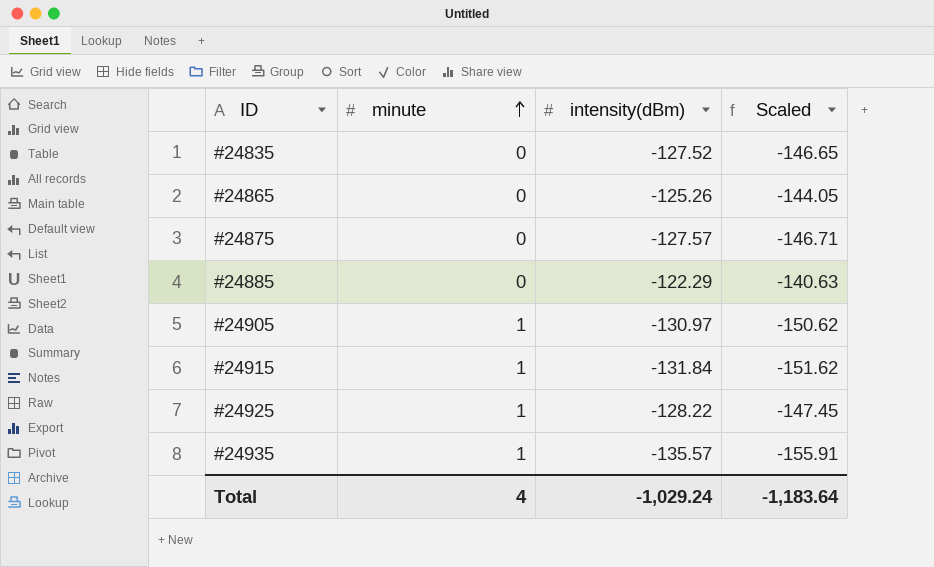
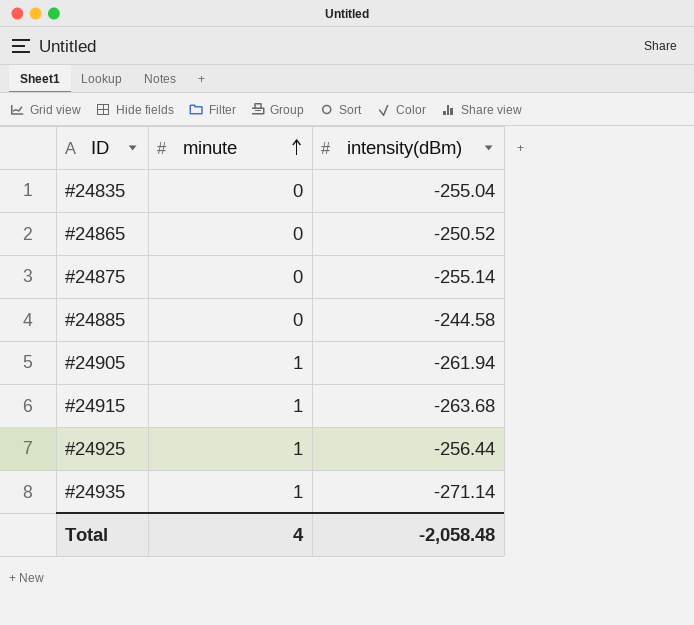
column Scaled | formula: [intensity(dBm)] * 1.15 -> none
#24835 | intensity(dBm): -127.52 -> -255.04
#24865 | intensity(dBm): -125.26 -> -250.52
#24875 | intensity(dBm): -127.57 -> -255.14
#24885 | intensity(dBm): -122.29 -> -244.58
#24905 | intensity(dBm): -130.97 -> -261.94
#24915 | intensity(dBm): -131.84 -> -263.68
#24925 | intensity(dBm): -128.22 -> -256.44
#24935 | intensity(dBm): -135.57 -> -271.14
Total | intensity(dBm): -1,029.24 -> -2,058.48

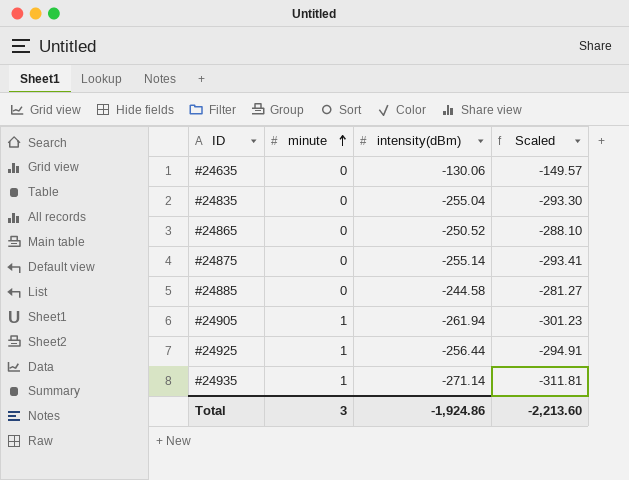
column Scaled | formula: none -> [intensity(dBm)] * 1.15
row #24915: 1 | -263.68 -> none
row #24635: none -> 0 | -130.06 | -149.57
Total | minute: 4 -> 3
Total | intensity(dBm): -2,058.48 -> -1,924.86

